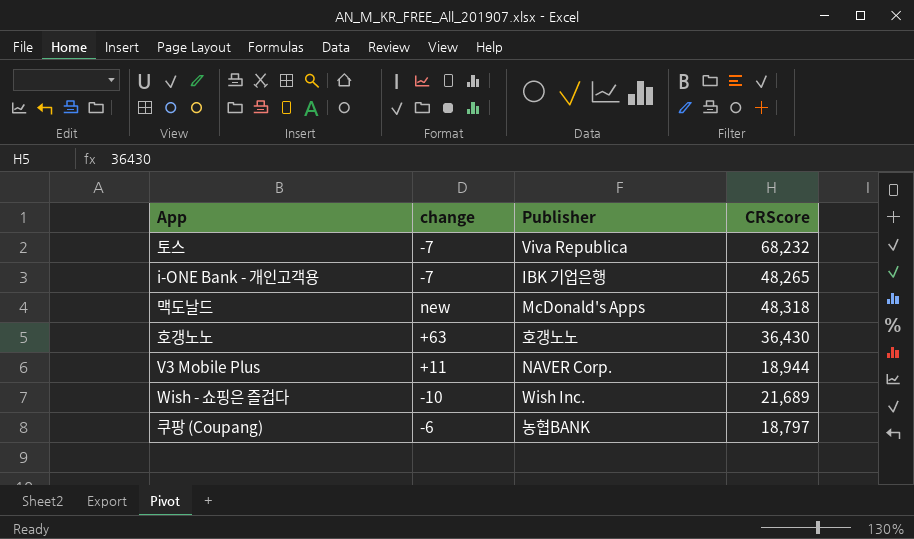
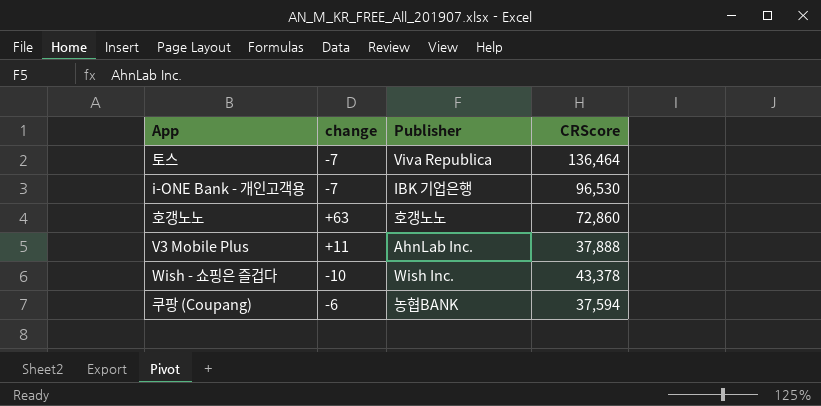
row 맥도날드: new | McDonald's Apps | 48,318 -> none
토스 | CRScore: 68,232 -> 136,464
i-ONE Bank - 개인고객용 | CRScore: 48,265 -> 96,530
호갱노노 | CRScore: 36,430 -> 72,860
V3 Mobile Plus | Publisher: NAVER Corp. -> AhnLab Inc.
V3 Mobile Plus | CRScore: 18,944 -> 37,888
Wish - 쇼핑은 즐겁다 | CRScore: 21,689 -> 43,378
쿠팡 (Coupang) | CRScore: 18,797 -> 37,594

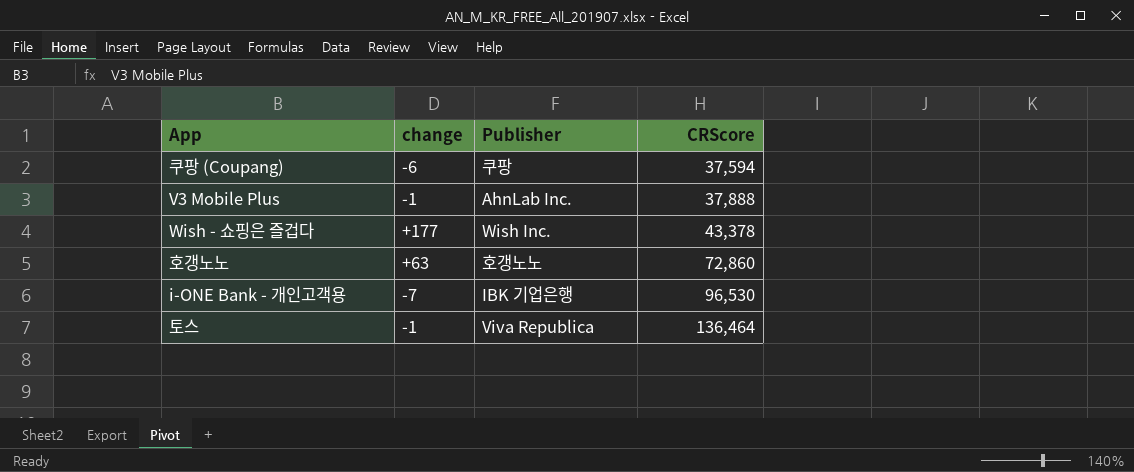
row order: none -> CRScore ascending
쿠팡 (Coupang) | Publisher: 농협BANK -> 쿠팡
V3 Mobile Plus | change: +11 -> -1
Wish - 쇼핑은 즐겁다 | change: -10 -> +177
토스 | change: -7 -> -1

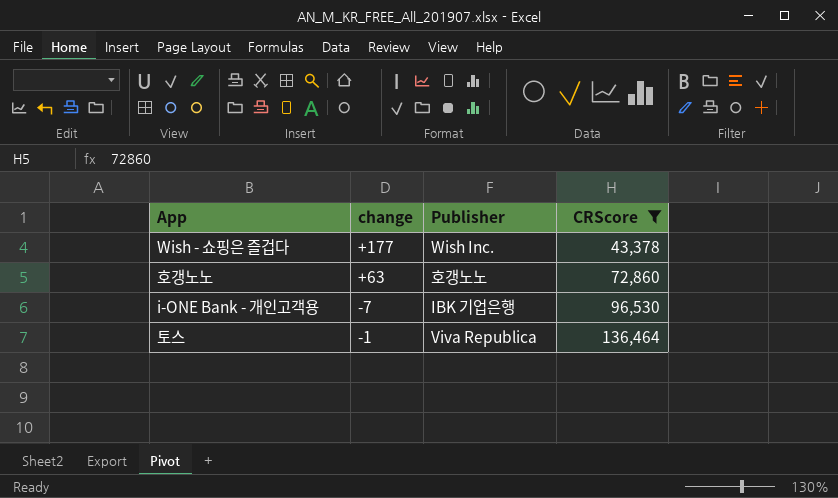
filter: none -> CRScore >= 43,378

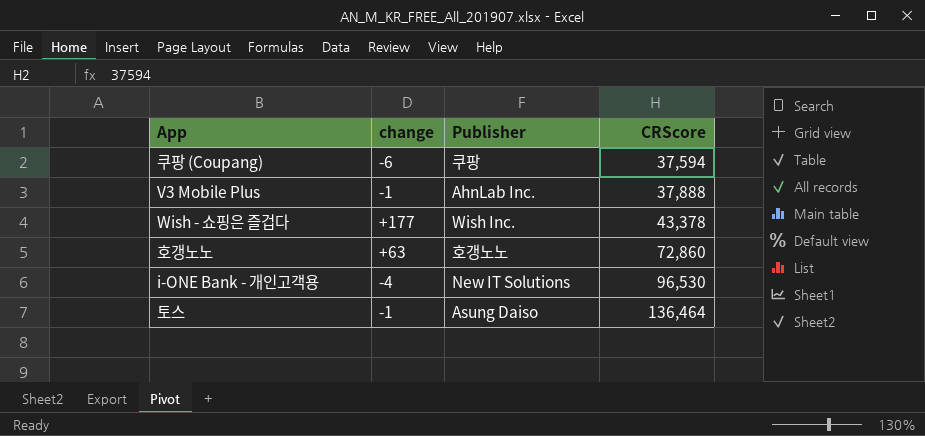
filter: CRScore >= 43,378 -> none
i-ONE Bank - 개인고객용 | change: -7 -> -4
i-ONE Bank - 개인고객용 | Publisher: IBK 기업은행 -> New IT Solutions
토스 | Publisher: Viva Republica -> Asung Daiso

